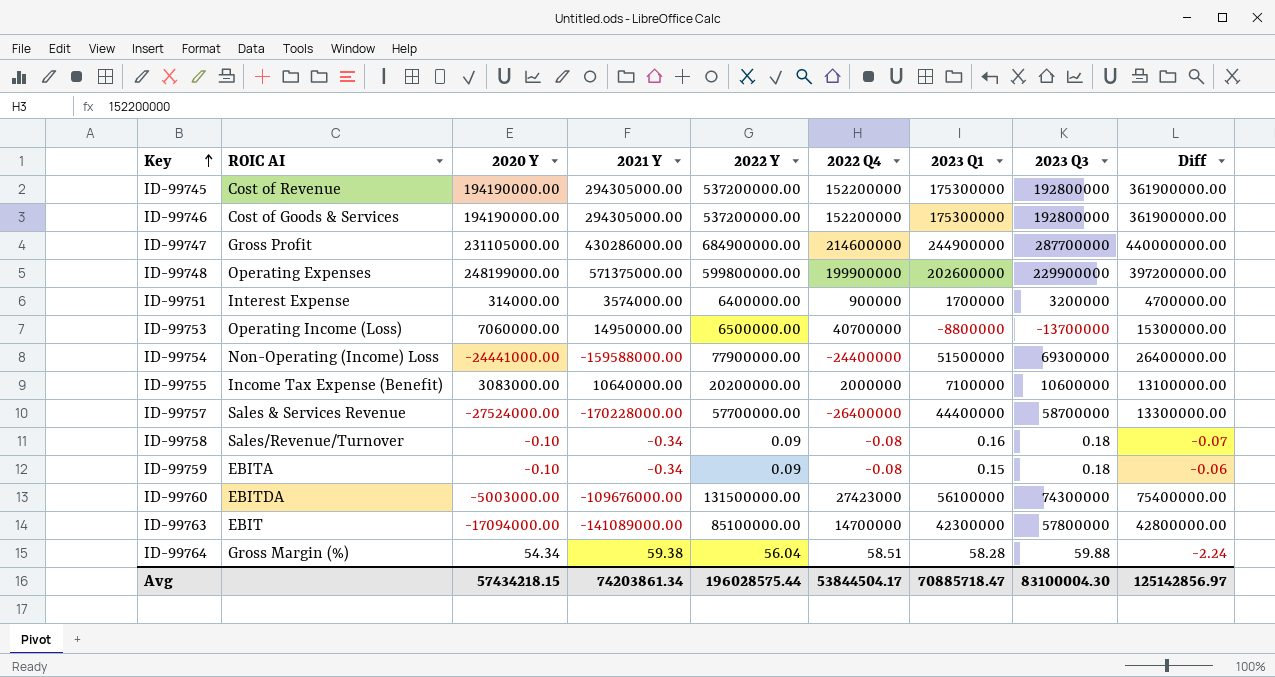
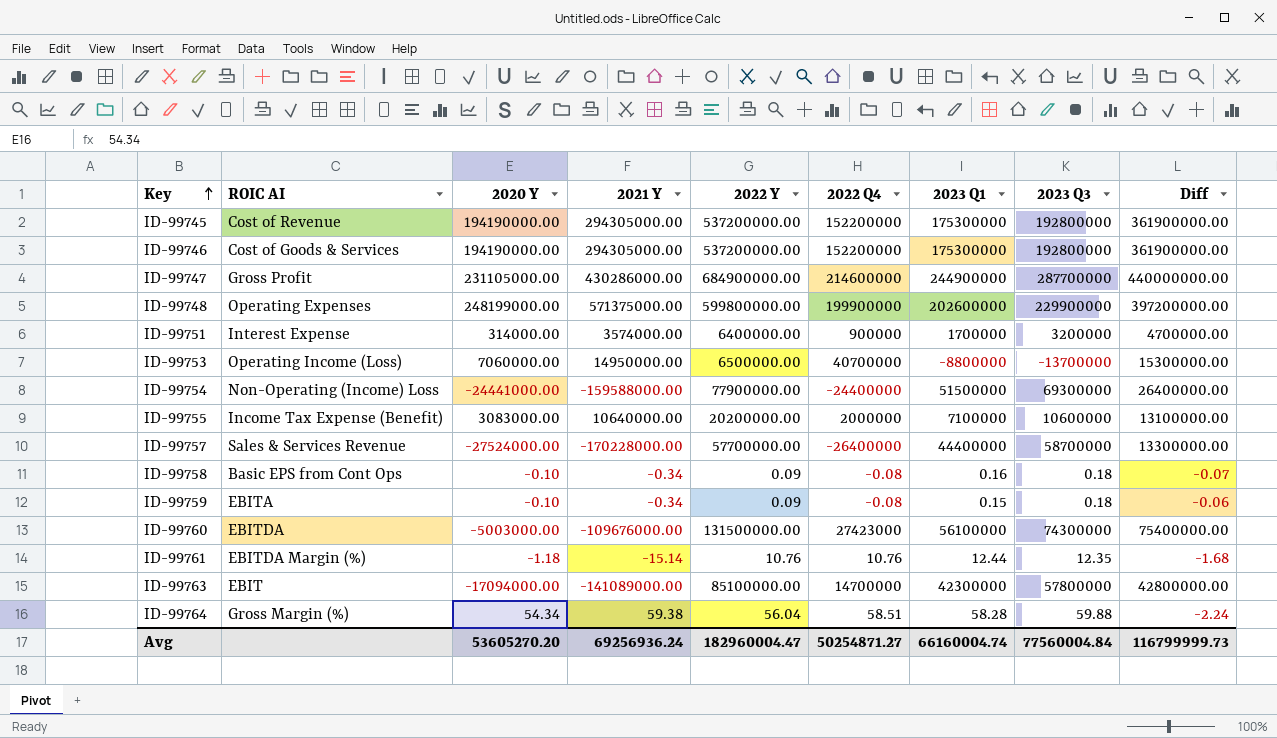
ID-99758 | ROIC AI: Sales/Revenue/Turnover -> Basic EPS from Cont Ops
row ID-99761: none -> EBITDA Margin (%) | -1.18 | -15.14 | 10.76 | 10.76 | 12.44 | 12.35 | -1.68
Avg | 2020 Y: 57434218.15 -> 53605270.20
Avg | 2021 Y: 74203861.34 -> 69256936.24
Avg | 2022 Y: 196028575.44 -> 182960004.47
Avg | 2022 Q4: 53844504.17 -> 50254871.27
Avg | 2023 Q1: 70885718.47 -> 66160004.74
Avg | 2023 Q3: 83100004.30 -> 77560004.84
Avg | Diff: 125142856.97 -> 116799999.73

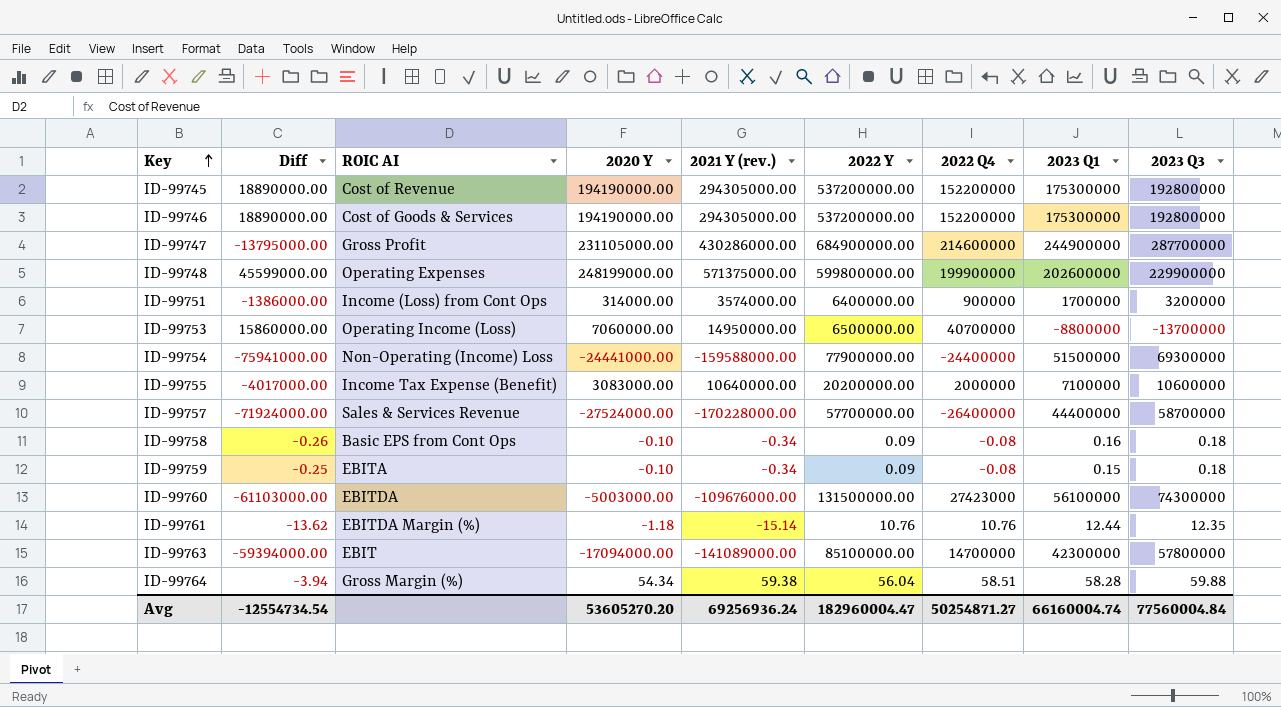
column Diff | formula: [2022 Y] - [2023 Q1] -> [2020 Y] - [2023 Q1]
column Diff | position: 9 -> 2
column name: 2021 Y -> 2021 Y (rev.)
ID-99751 | ROIC AI: Interest Expense -> Income (Loss) from Cont Ops
Avg | Diff: 116799999.73 -> -12554734.54

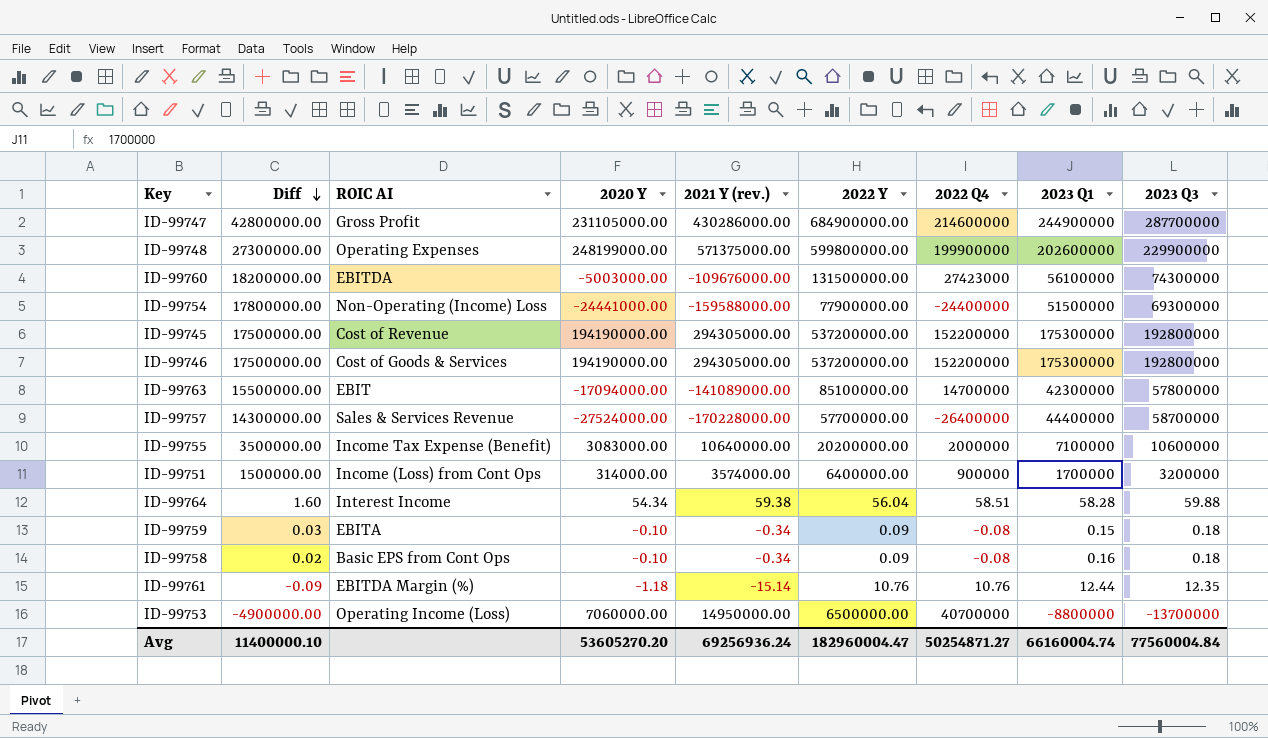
row order: Key ascending -> Diff descending
column Diff | formula: [2020 Y] - [2023 Q1] -> [2023 Q3] - [2023 Q1]
ID-99764 | ROIC AI: Gross Margin (%) -> Interest Income
Avg | Diff: -12554734.54 -> 11400000.10

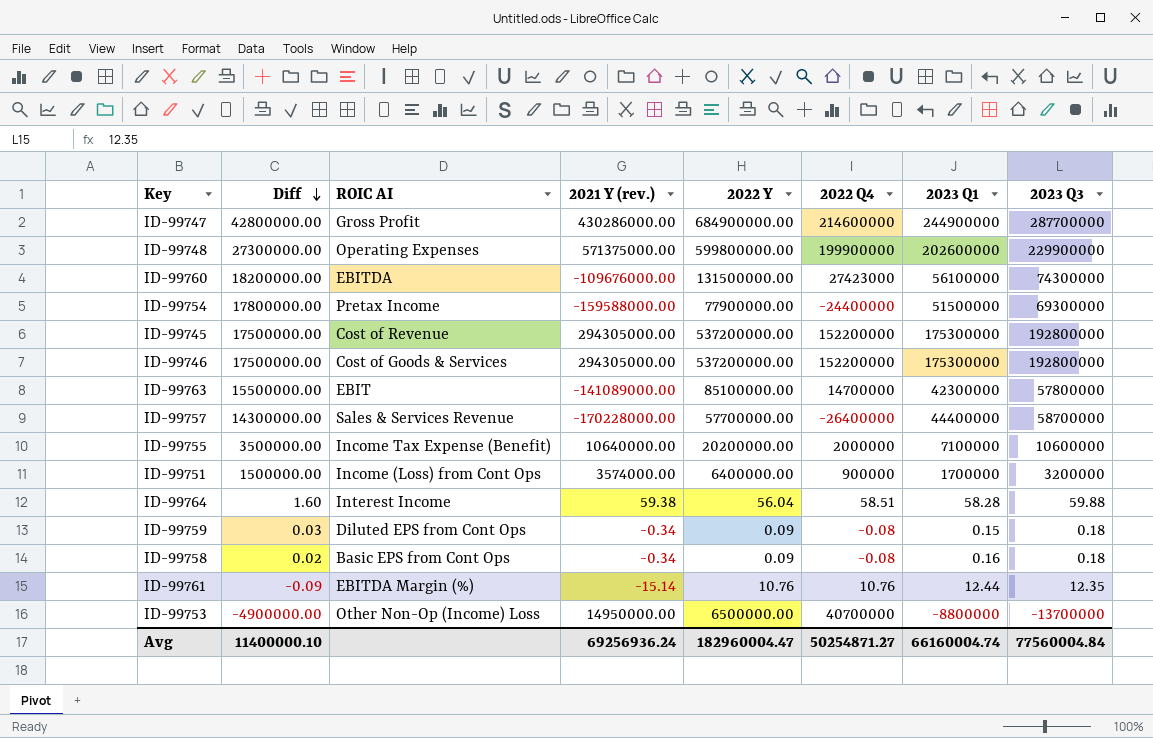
column 2020 Y | position: 4 -> none
ID-99754 | ROIC AI: Non-Operating (Income) Loss -> Pretax Income
ID-99759 | ROIC AI: EBITA -> Diluted EPS from Cont Ops
ID-99753 | ROIC AI: Operating Income (Loss) -> Other Non-Op (Income) Loss

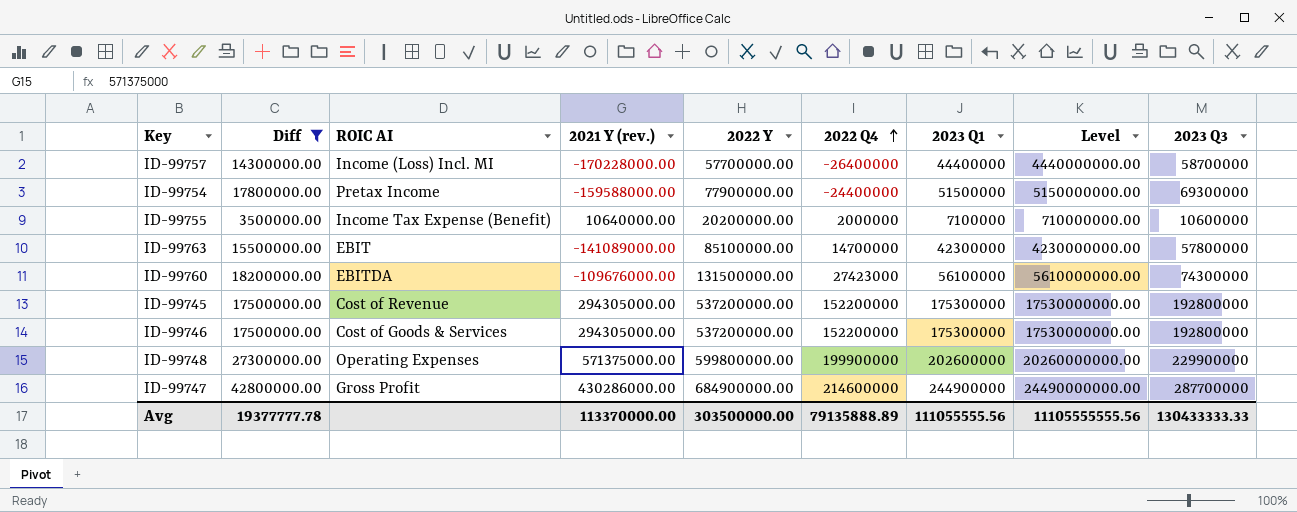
filter: none -> Diff >= 3500000.00
row order: Diff descending -> 2022 Q4 ascending
column Level | formula: none -> [2023 Q1] * 100
ID-99757 | ROIC AI: Sales & Services Revenue -> Income (Loss) Incl. MI
Avg | Diff: 11400000.10 -> 19377777.78
Avg | 2021 Y (rev.): 69256936.24 -> 113370000.00
Avg | 2022 Y: 182960004.47 -> 303500000.00
Avg | 2022 Q4: 50254871.27 -> 79135888.89
Avg | 2023 Q1: 66160004.74 -> 111055555.56
Avg | 2023 Q3: 77560004.84 -> 130433333.33

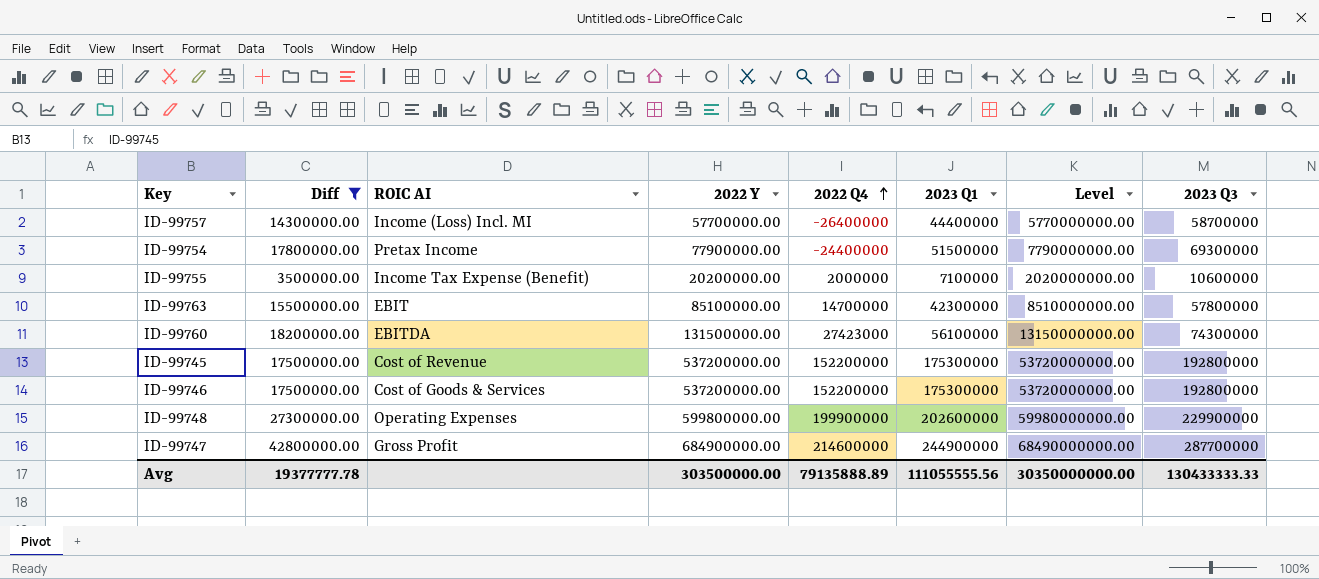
column 2021 Y (rev.) | position: 4 -> none
column Level | formula: [2023 Q1] * 100 -> [2022 Y] * 100
Avg | Level: 11105555555.56 -> 30350000000.00

